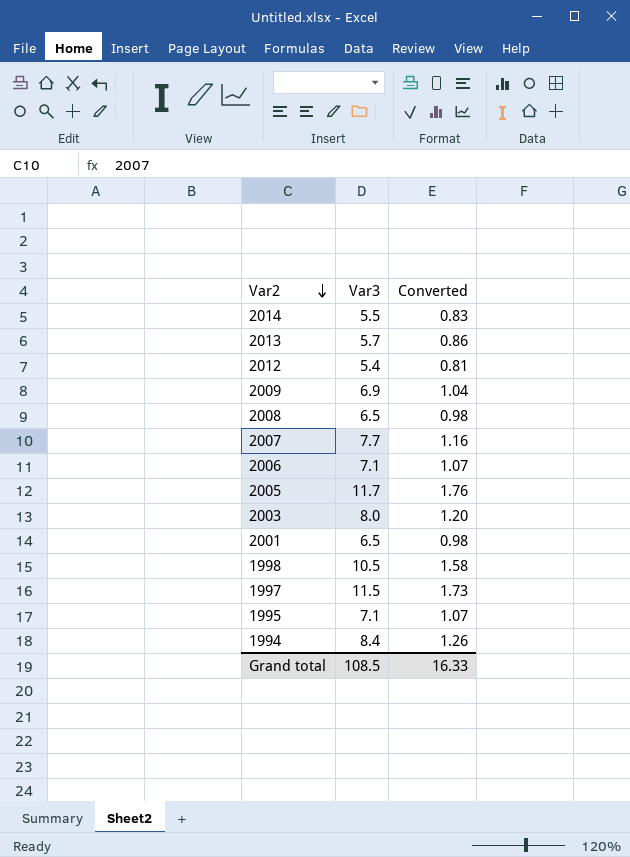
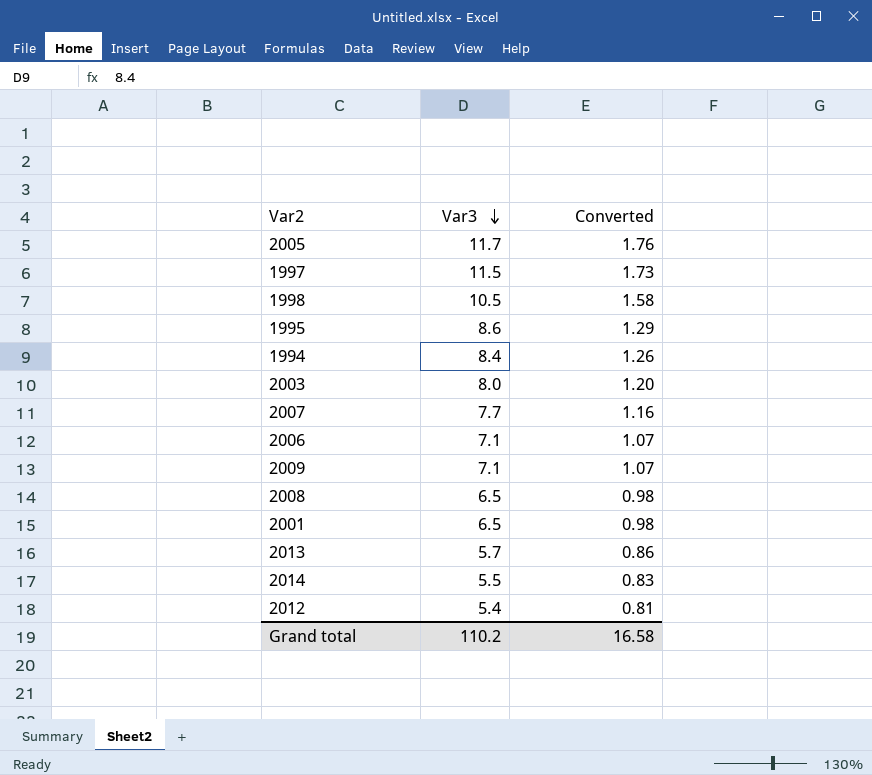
row order: Var2 descending -> Var3 descending
1995 | Var3: 7.1 -> 8.6
1995 | Converted: 1.07 -> 1.29
2009 | Var3: 6.9 -> 7.1
2009 | Converted: 1.04 -> 1.07
Grand total | Var3: 108.5 -> 110.2
Grand total | Converted: 16.33 -> 16.58

